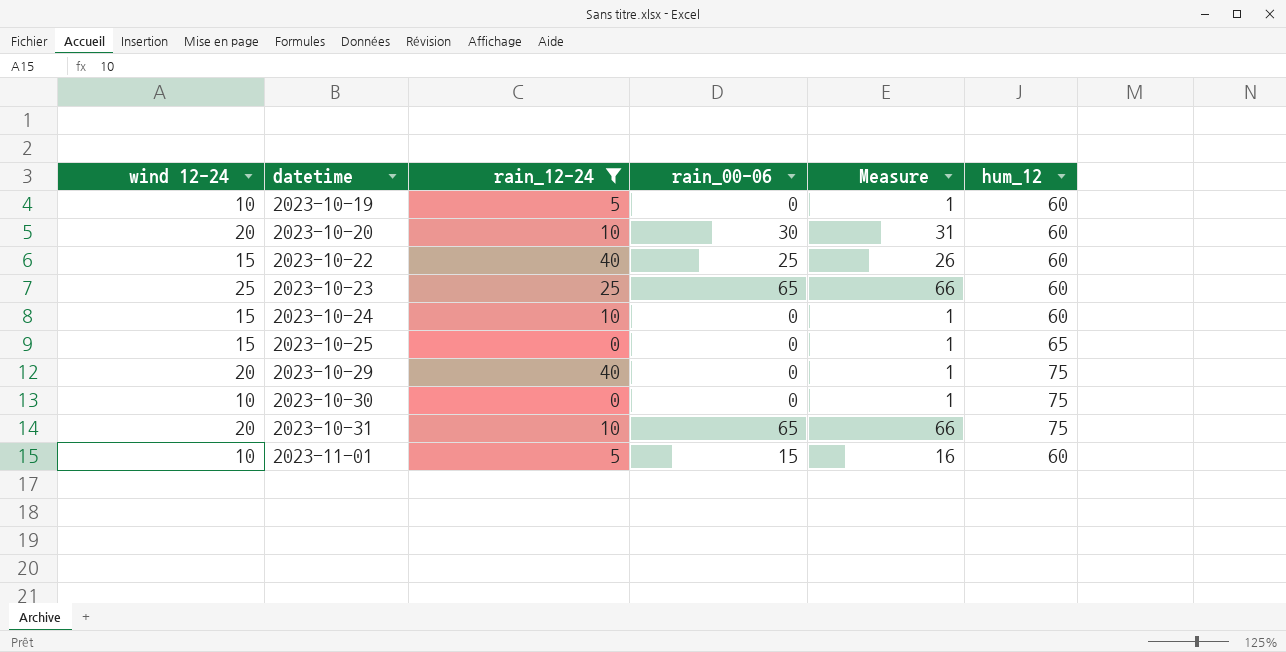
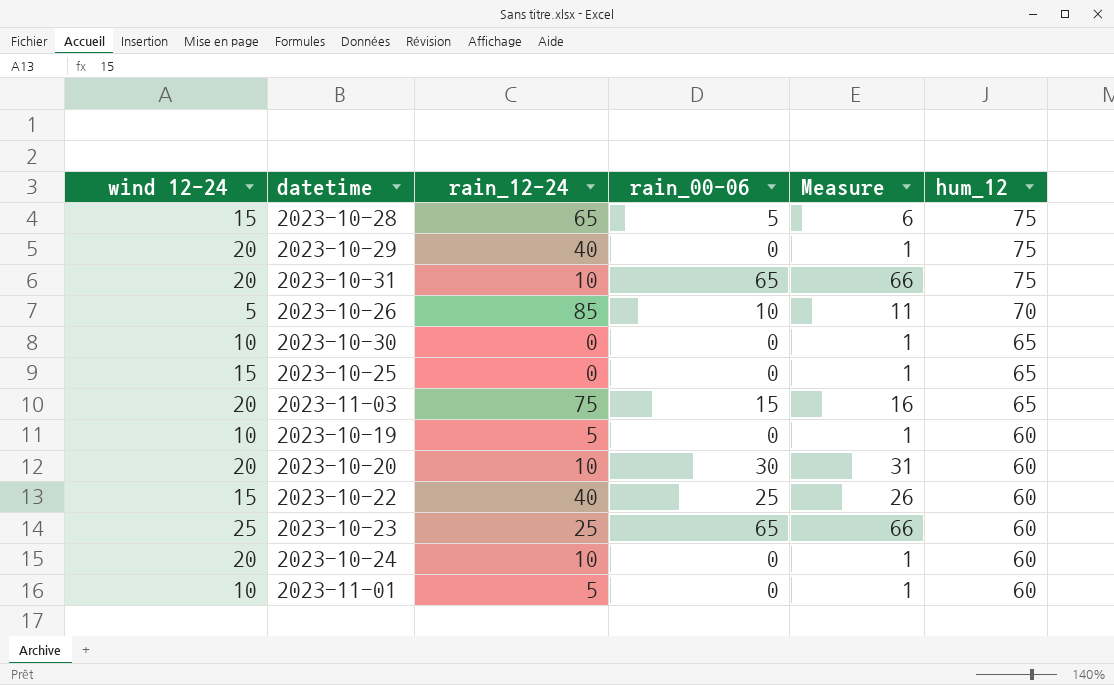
filter: rain_12-24 <= 40 -> none
row order: datetime ascending -> hum_12 descending
2023-10-30 | hum_12: 75 -> 65
2023-10-24 | wind 12-24: 15 -> 20
2023-11-01 | rain_00-06: 15 -> 0
2023-11-01 | Measure: 16 -> 1

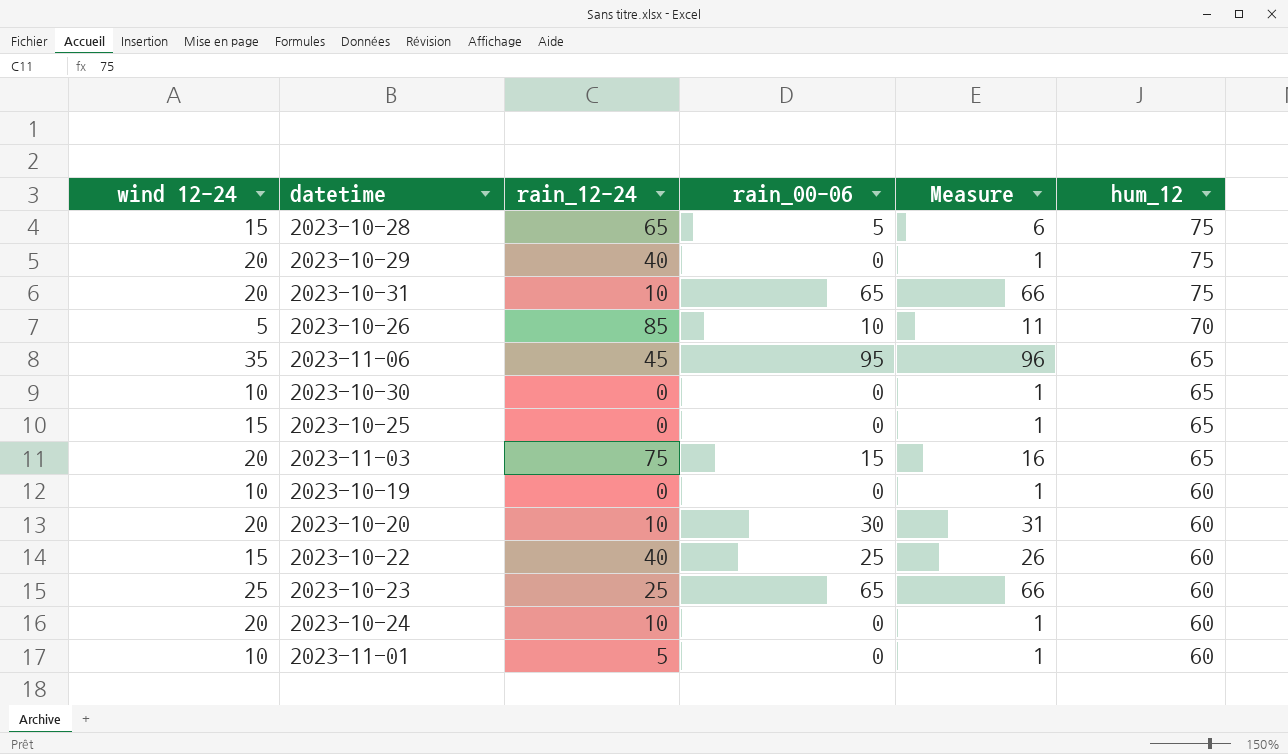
row 2023-11-06: none -> 35 | 45 | 95 | 96 | 65
2023-10-19 | rain_12-24: 5 -> 0

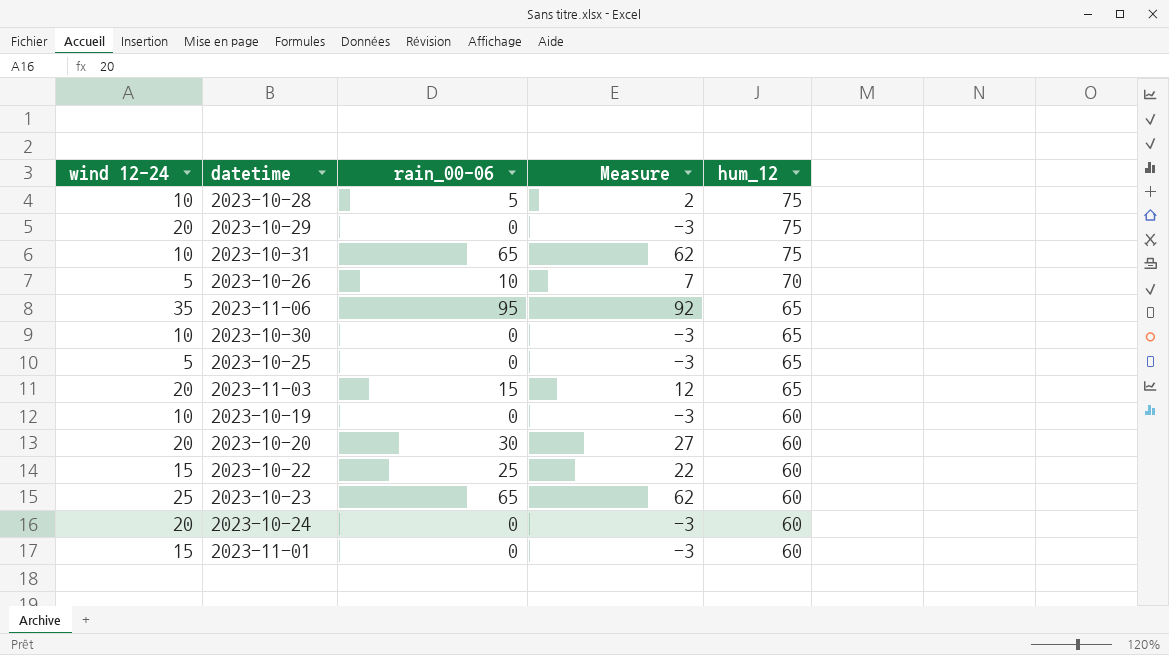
column rain_12-24 | position: 3 -> none
column Measure | formula: [rain_00-06] + 1 -> [rain_00-06] - 3
2023-10-28 | wind 12-24: 15 -> 10
2023-10-31 | wind 12-24: 20 -> 10
2023-10-25 | wind 12-24: 15 -> 5
2023-11-01 | wind 12-24: 10 -> 15

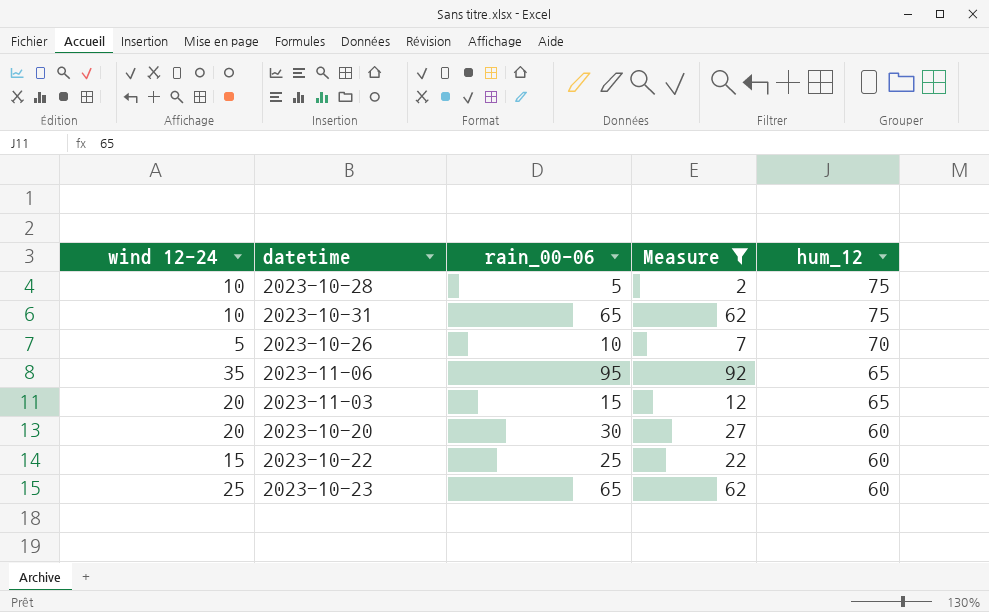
filter: none -> Measure != -3

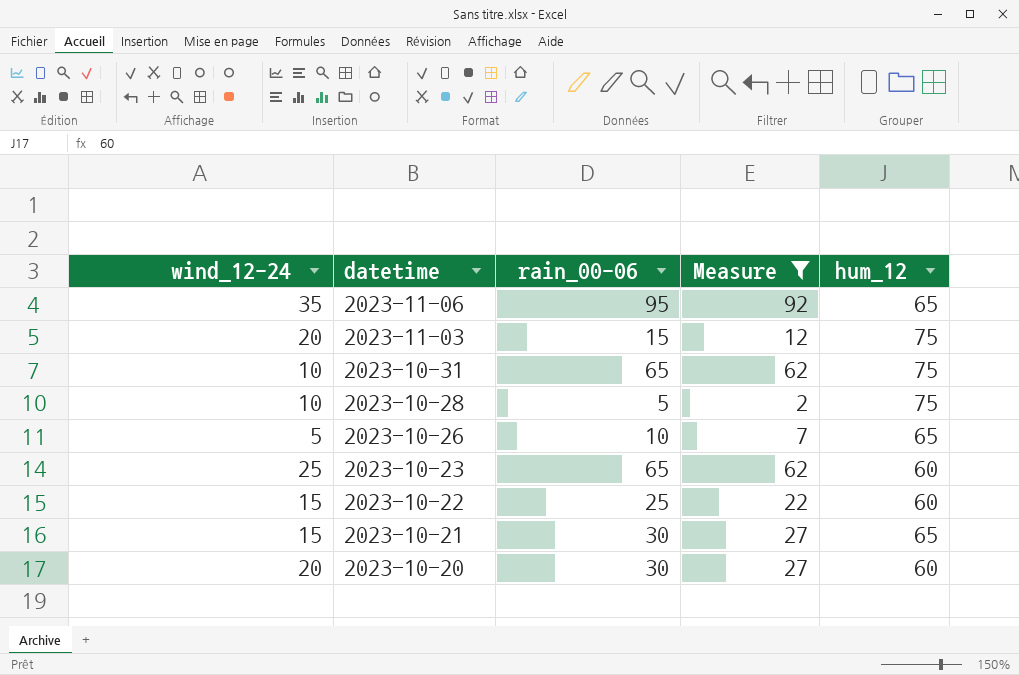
row order: hum_12 descending -> datetime descending
column name: wind 12-24 -> wind_12-24
2023-11-03 | hum_12: 65 -> 75
2023-10-26 | hum_12: 70 -> 65
row 2023-10-21: none -> 15 | 30 | 27 | 65

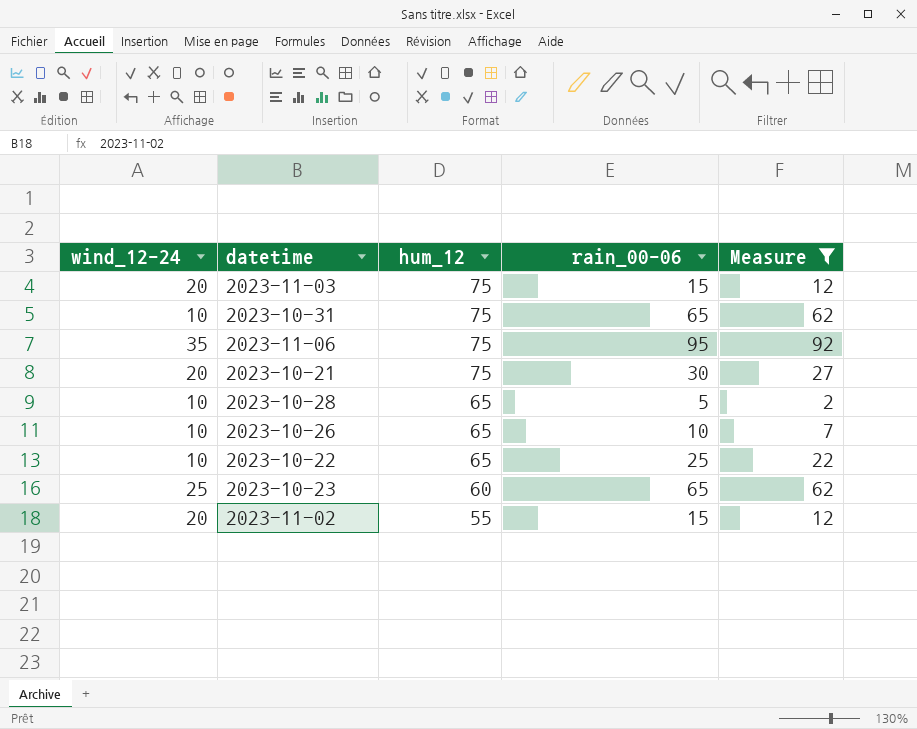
row order: datetime descending -> hum_12 descending
column hum_12 | position: 5 -> 3
row 2023-10-20: 20 | 30 | 27 | 60 -> none
2023-11-06 | hum_12: 65 -> 75
2023-10-21 | wind_12-24: 15 -> 20
2023-10-21 | hum_12: 65 -> 75
2023-10-28 | hum_12: 75 -> 65
2023-10-26 | wind_12-24: 5 -> 10
2023-10-22 | wind_12-24: 15 -> 10
2023-10-22 | hum_12: 60 -> 65
row 2023-11-02: none -> 20 | 55 | 15 | 12

